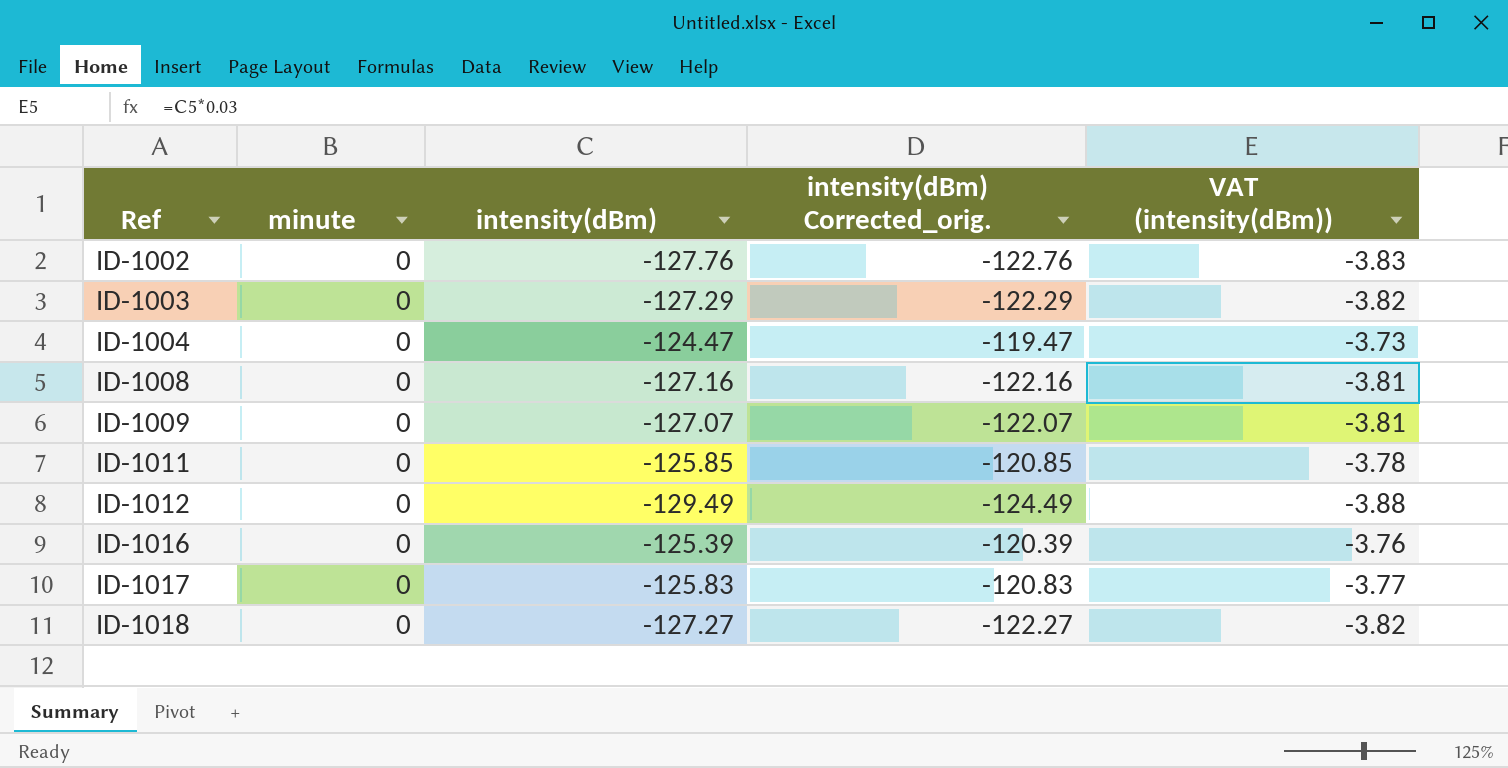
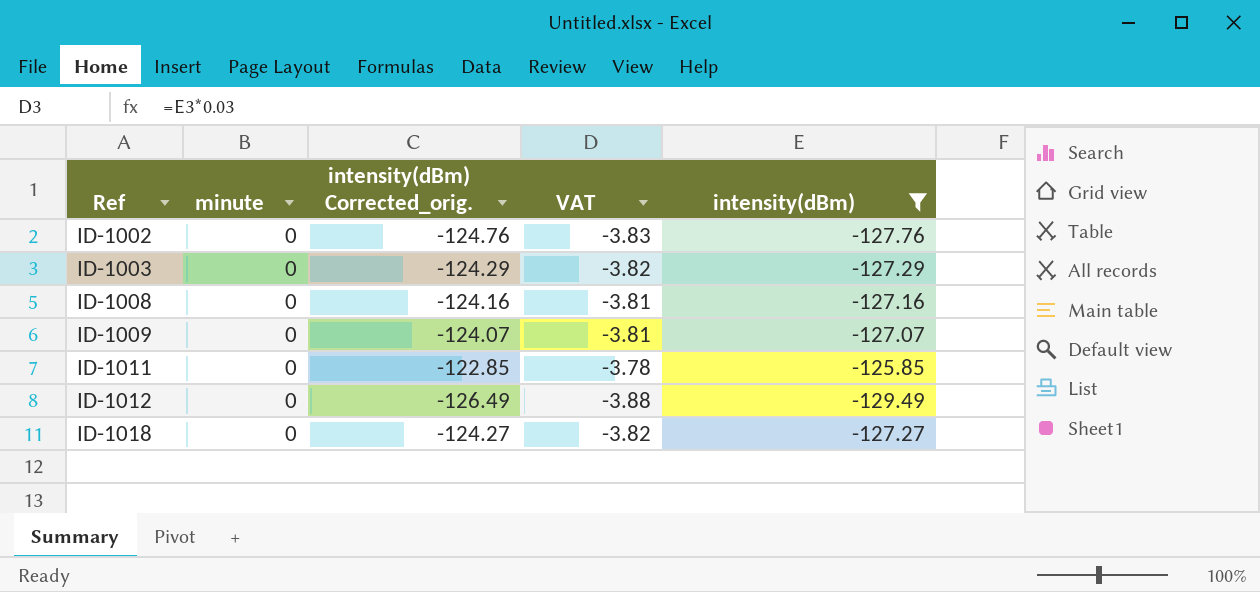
filter: none -> intensity(dBm) <= -125.85
column intensity(dBm) Corrected_orig. | formula: [intensity(dBm)] + 5 -> [intensity(dBm)] + 3
column name: VAT (intensity(dBm)) -> VAT
column intensity(dBm) | position: 3 -> 5

